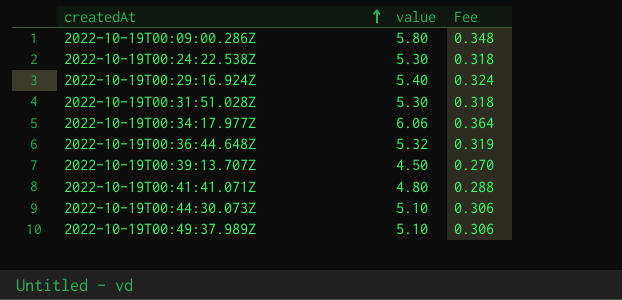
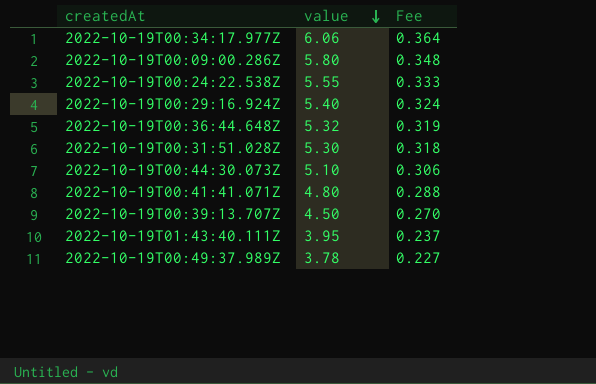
row order: createdAt ascending -> value descending
2022-10-19T00:24:22.538Z | value: 5.30 -> 5.55
2022-10-19T00:24:22.538Z | Fee: 0.318 -> 0.333
row 2022-10-19T01:43:40.111Z: none -> 3.95 | 0.237
2022-10-19T00:49:37.989Z | value: 5.10 -> 3.78
2022-10-19T00:49:37.989Z | Fee: 0.306 -> 0.227

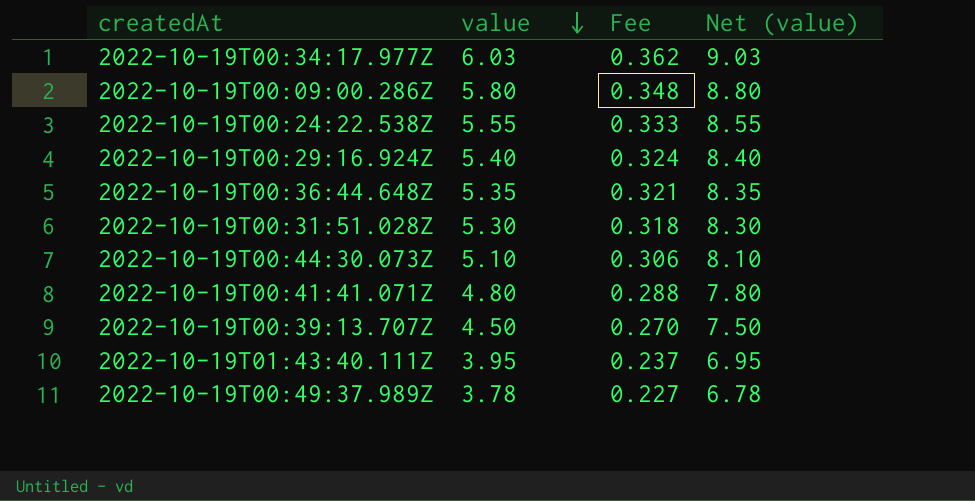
column Net (value) | formula: none -> [value] + 3
2022-10-19T00:34:17.977Z | value: 6.06 -> 6.03
2022-10-19T00:34:17.977Z | Fee: 0.364 -> 0.362
2022-10-19T00:36:44.648Z | value: 5.32 -> 5.35
2022-10-19T00:36:44.648Z | Fee: 0.319 -> 0.321

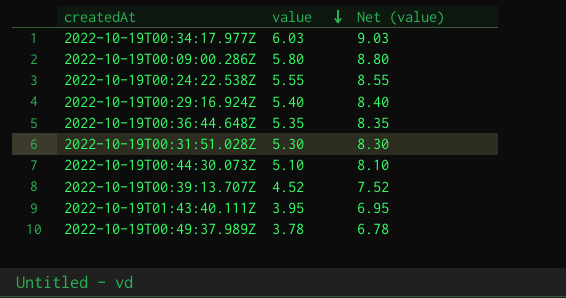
column Fee | formula: [value] * 0.06 -> none
row 2022-10-19T00:41:41.071Z: 4.80 | 0.288 | 7.80 -> none
2022-10-19T00:39:13.707Z | value: 4.50 -> 4.52
2022-10-19T00:39:13.707Z | Net (value): 7.50 -> 7.52

